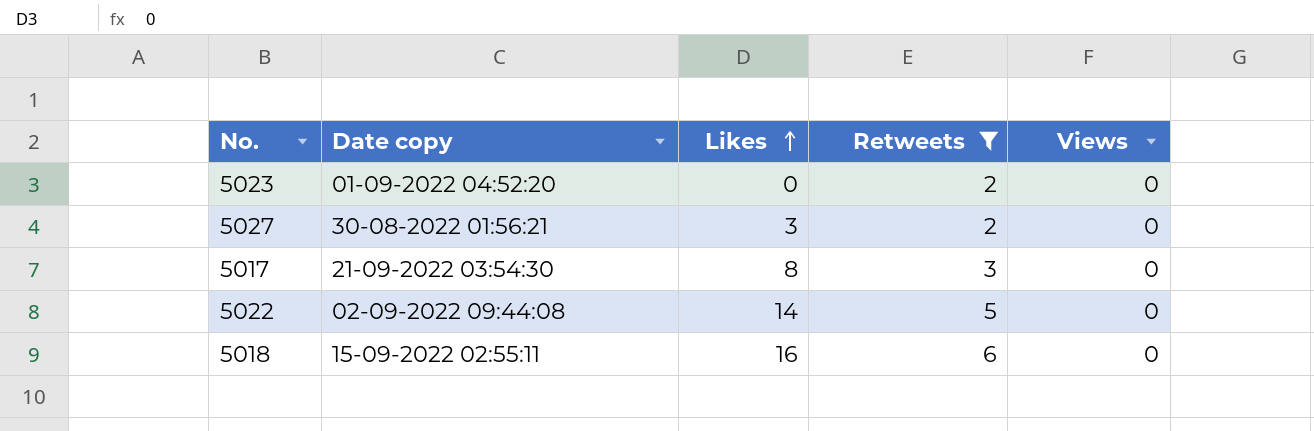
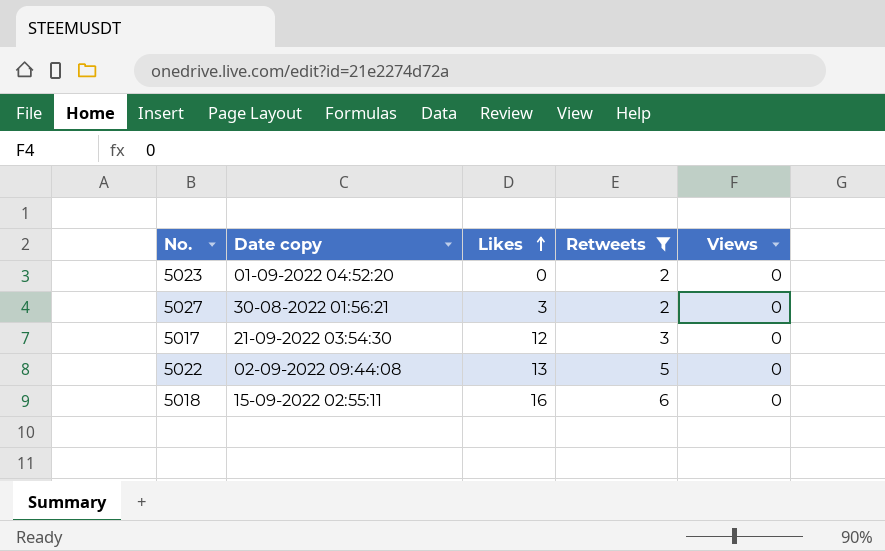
5017 | Likes: 8 -> 12
5022 | Likes: 14 -> 13

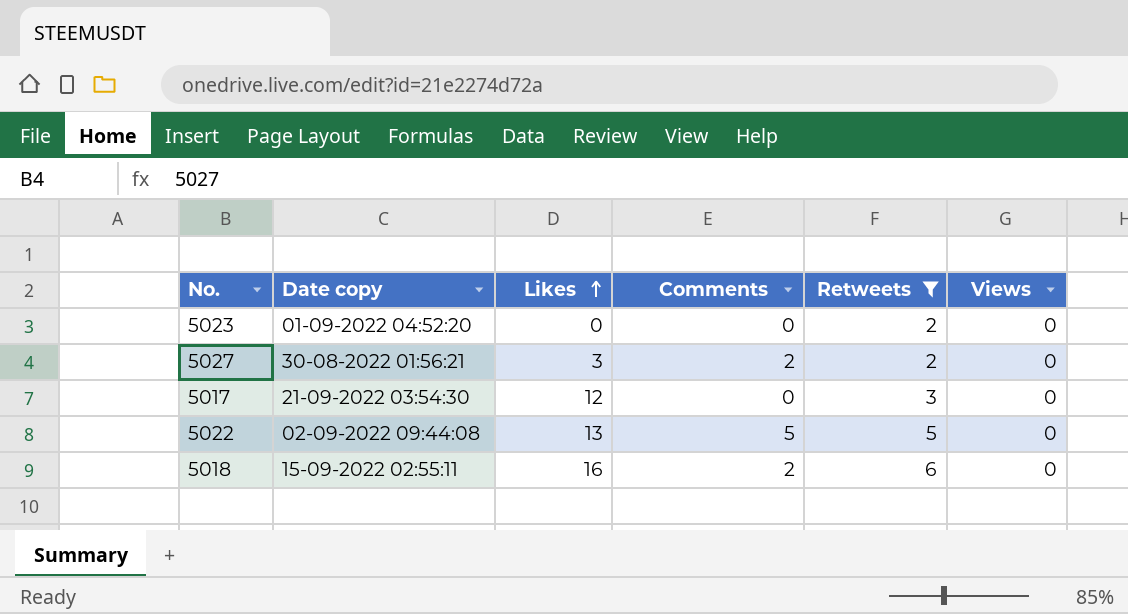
column Comments | position: none -> 4

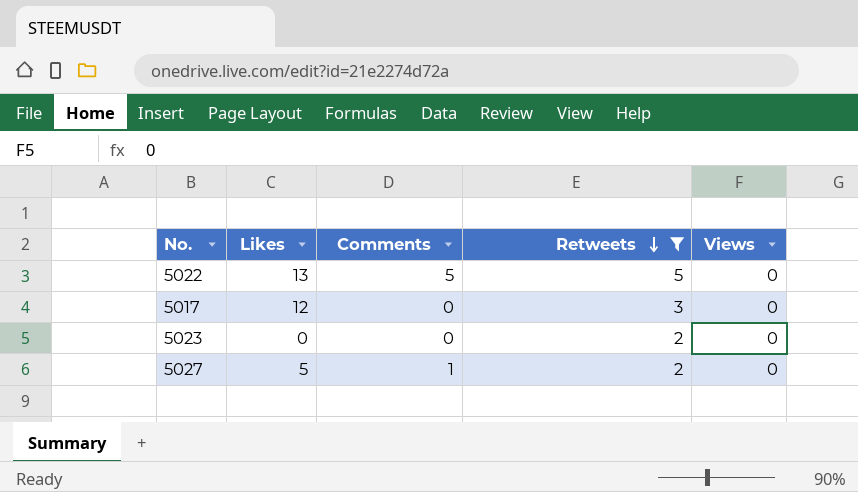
row order: Likes ascending -> Retweets descending
column Date copy | position: 2 -> none
row 5018: 15-09-2022 02:55:11 | 16 | 2 | 6 | 0 -> none
5027 | Likes: 3 -> 5
5027 | Comments: 2 -> 1

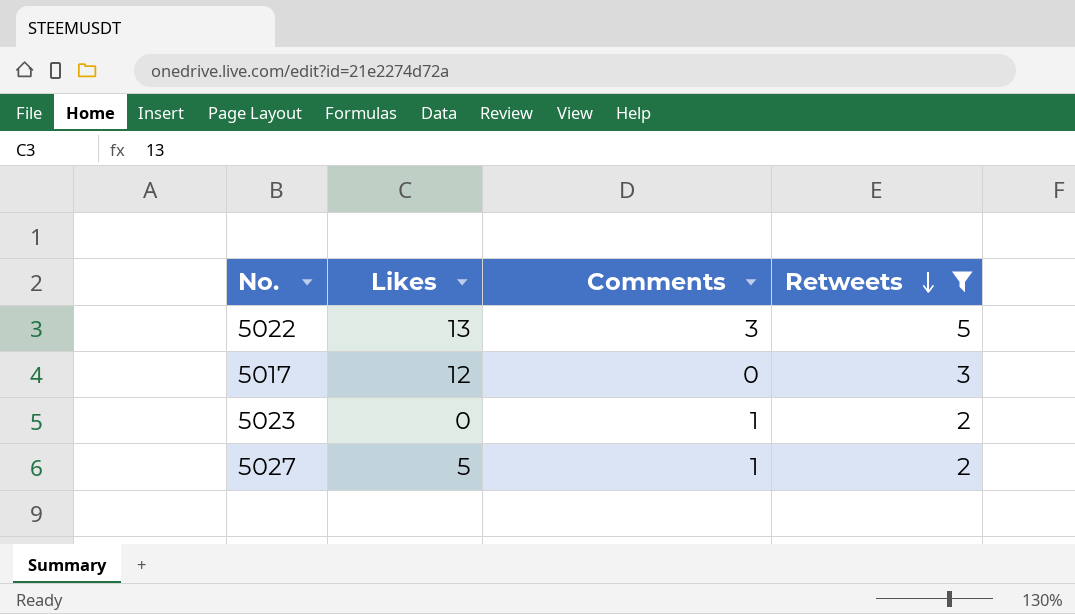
column Views | position: 5 -> none
5022 | Comments: 5 -> 3
5023 | Comments: 0 -> 1

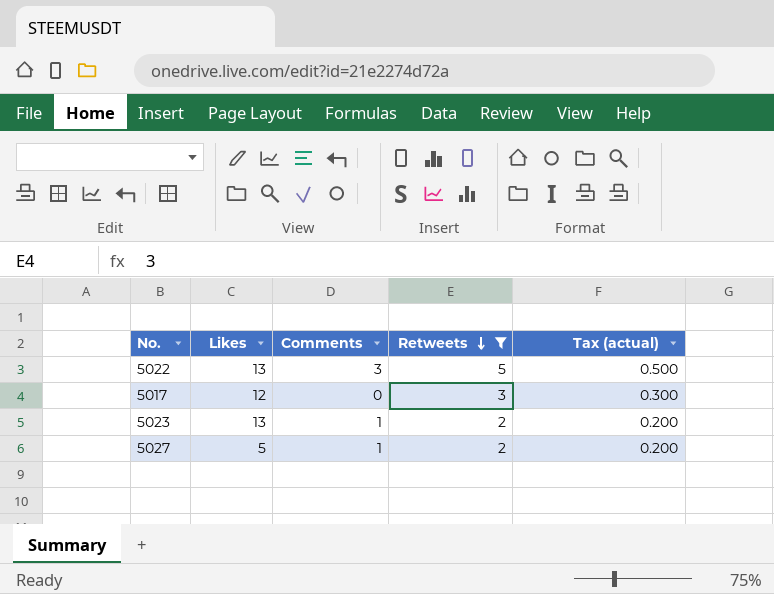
column Tax (actual) | formula: none -> [Retweets] * 0.1
5023 | Likes: 0 -> 13

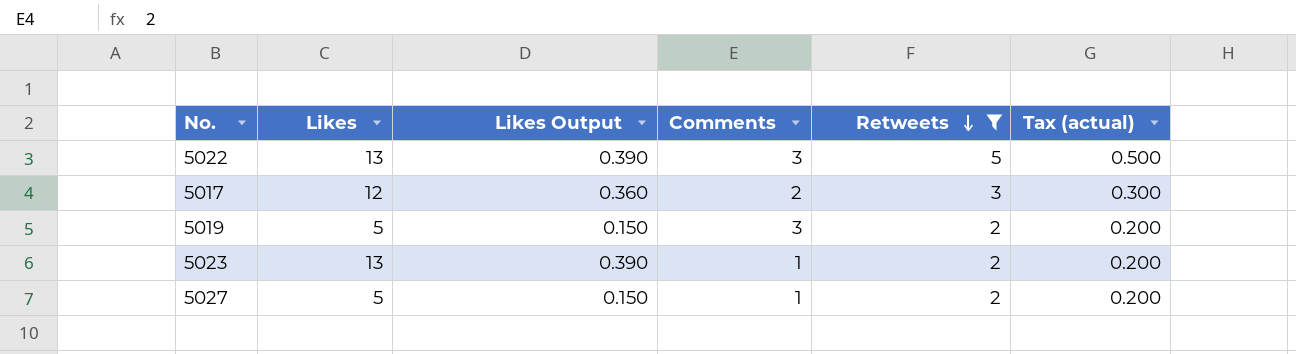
column Likes Output | formula: none -> [Likes] * 0.03
5017 | Comments: 0 -> 2
row 5019: none -> 5 | 0.150 | 3 | 2 | 0.200

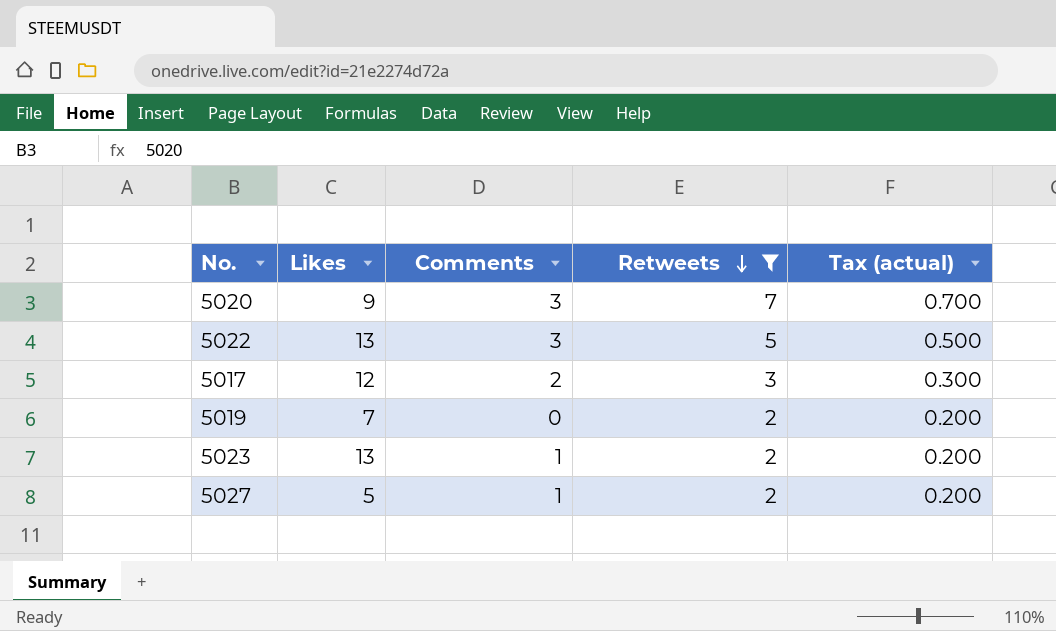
column Likes Output | formula: [Likes] * 0.03 -> none
row 5020: none -> 9 | 3 | 7 | 0.700
5019 | Likes: 5 -> 7
5019 | Comments: 3 -> 0

